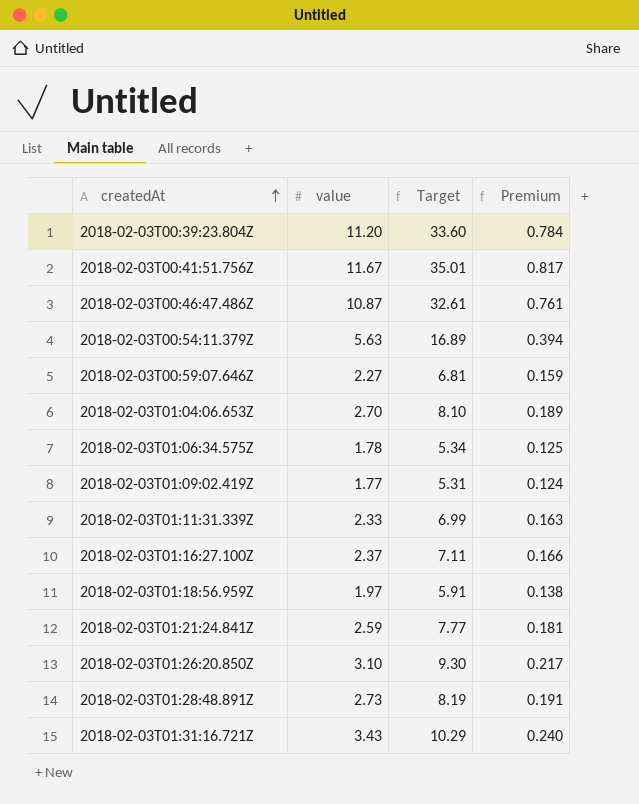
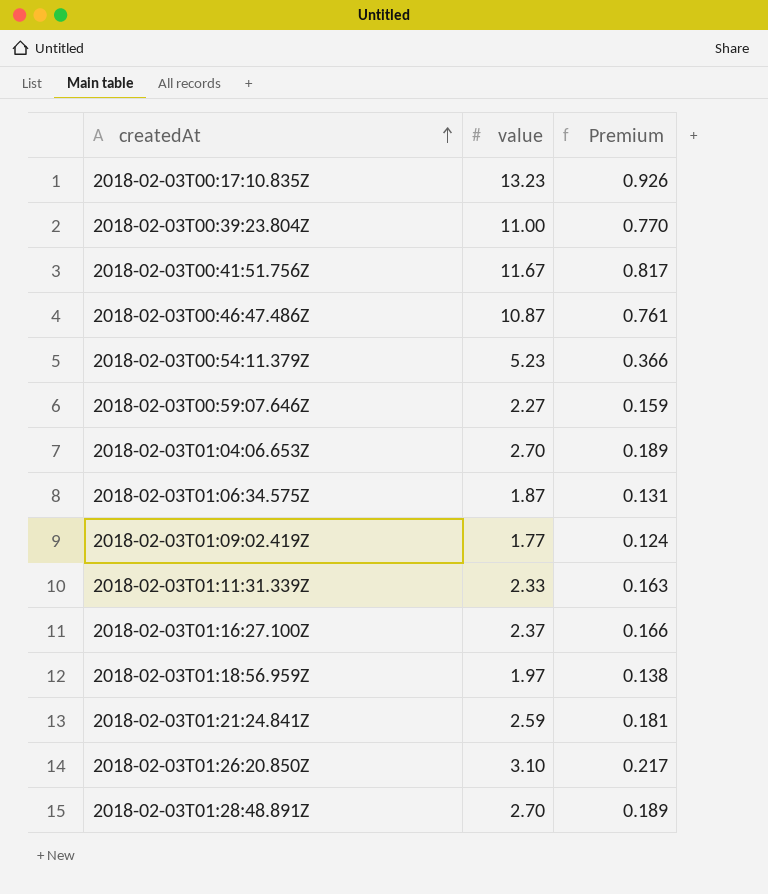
column Target | formula: [value] * 3 -> none
row 2018-02-03T01:31:16.721Z: 3.43 | 10.29 | 0.240 -> none
row 2018-02-03T00:17:10.835Z: none -> 13.23 | 0.926
2018-02-03T00:39:23.804Z | value: 11.20 -> 11.00
2018-02-03T00:39:23.804Z | Premium: 0.784 -> 0.770
2018-02-03T00:54:11.379Z | value: 5.63 -> 5.23
2018-02-03T00:54:11.379Z | Premium: 0.394 -> 0.366
2018-02-03T01:06:34.575Z | value: 1.78 -> 1.87
2018-02-03T01:06:34.575Z | Premium: 0.125 -> 0.131
2018-02-03T01:28:48.891Z | value: 2.73 -> 2.70
2018-02-03T01:28:48.891Z | Premium: 0.191 -> 0.189

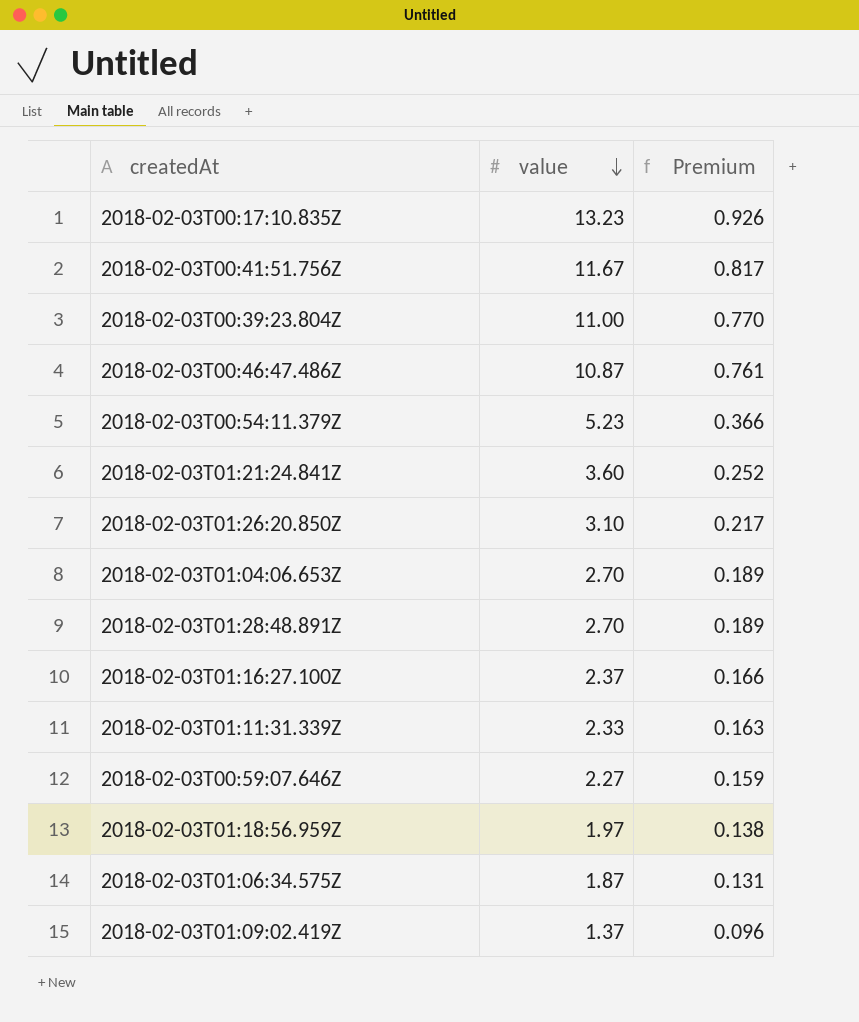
row order: createdAt ascending -> value descending
2018-02-03T01:21:24.841Z | value: 2.59 -> 3.60
2018-02-03T01:21:24.841Z | Premium: 0.181 -> 0.252
2018-02-03T01:09:02.419Z | value: 1.77 -> 1.37
2018-02-03T01:09:02.419Z | Premium: 0.124 -> 0.096

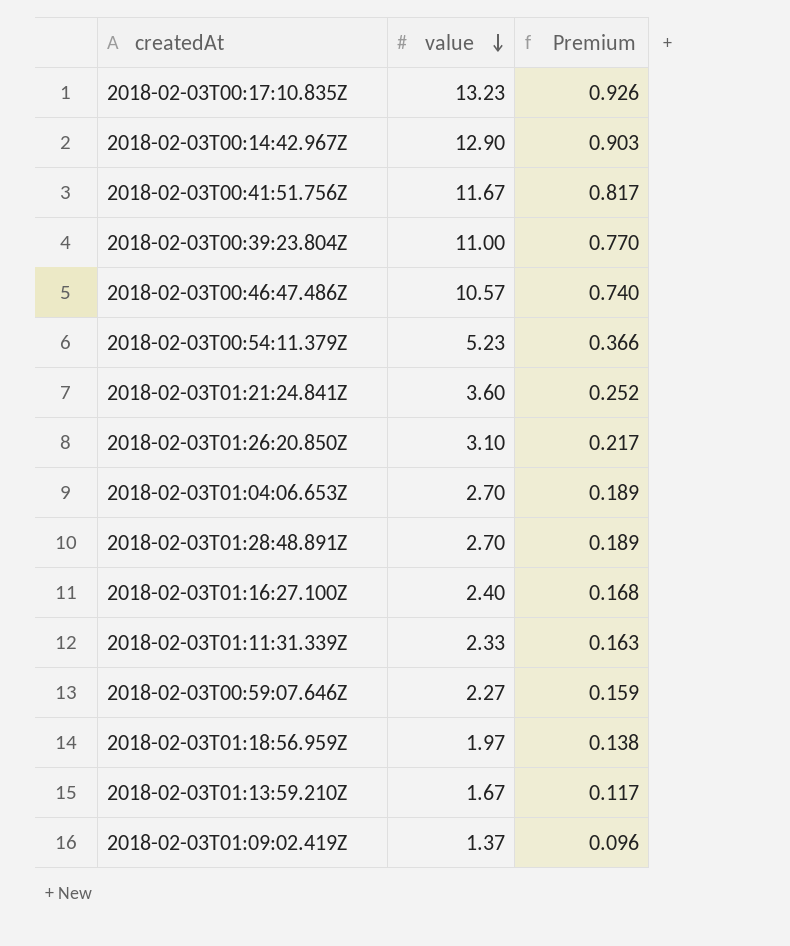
row 2018-02-03T01:06:34.575Z: 1.87 | 0.131 -> none
row 2018-02-03T00:14:42.967Z: none -> 12.90 | 0.903
2018-02-03T00:46:47.486Z | value: 10.87 -> 10.57
2018-02-03T00:46:47.486Z | Premium: 0.761 -> 0.740
2018-02-03T01:16:27.100Z | value: 2.37 -> 2.40
2018-02-03T01:16:27.100Z | Premium: 0.166 -> 0.168
row 2018-02-03T01:13:59.210Z: none -> 1.67 | 0.117

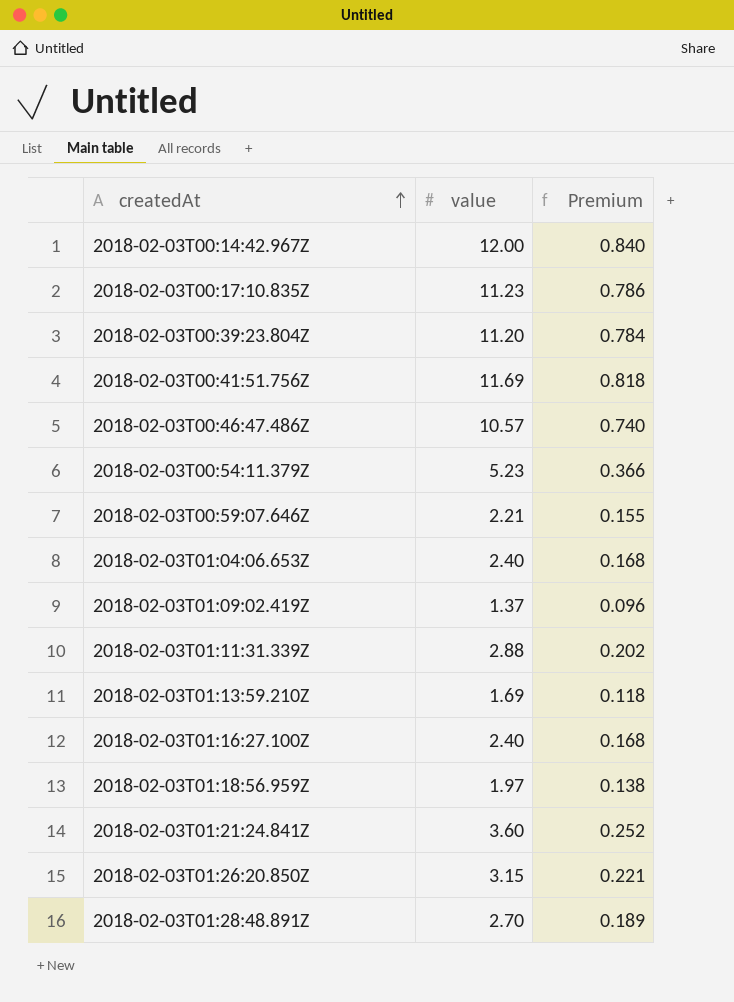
row order: value descending -> createdAt ascending
2018-02-03T00:14:42.967Z | value: 12.90 -> 12.00
2018-02-03T00:14:42.967Z | Premium: 0.903 -> 0.840
2018-02-03T00:17:10.835Z | value: 13.23 -> 11.23
2018-02-03T00:17:10.835Z | Premium: 0.926 -> 0.786
2018-02-03T00:39:23.804Z | value: 11.00 -> 11.20
2018-02-03T00:39:23.804Z | Premium: 0.770 -> 0.784
2018-02-03T00:41:51.756Z | value: 11.67 -> 11.69
2018-02-03T00:41:51.756Z | Premium: 0.817 -> 0.818
2018-02-03T00:59:07.646Z | value: 2.27 -> 2.21
2018-02-03T00:59:07.646Z | Premium: 0.159 -> 0.155
2018-02-03T01:04:06.653Z | value: 2.70 -> 2.40
2018-02-03T01:04:06.653Z | Premium: 0.189 -> 0.168
2018-02-03T01:11:31.339Z | value: 2.33 -> 2.88
2018-02-03T01:11:31.339Z | Premium: 0.163 -> 0.202
2018-02-03T01:13:59.210Z | value: 1.67 -> 1.69
2018-02-03T01:13:59.210Z | Premium: 0.117 -> 0.118
2018-02-03T01:26:20.850Z | value: 3.10 -> 3.15
2018-02-03T01:26:20.850Z | Premium: 0.217 -> 0.221

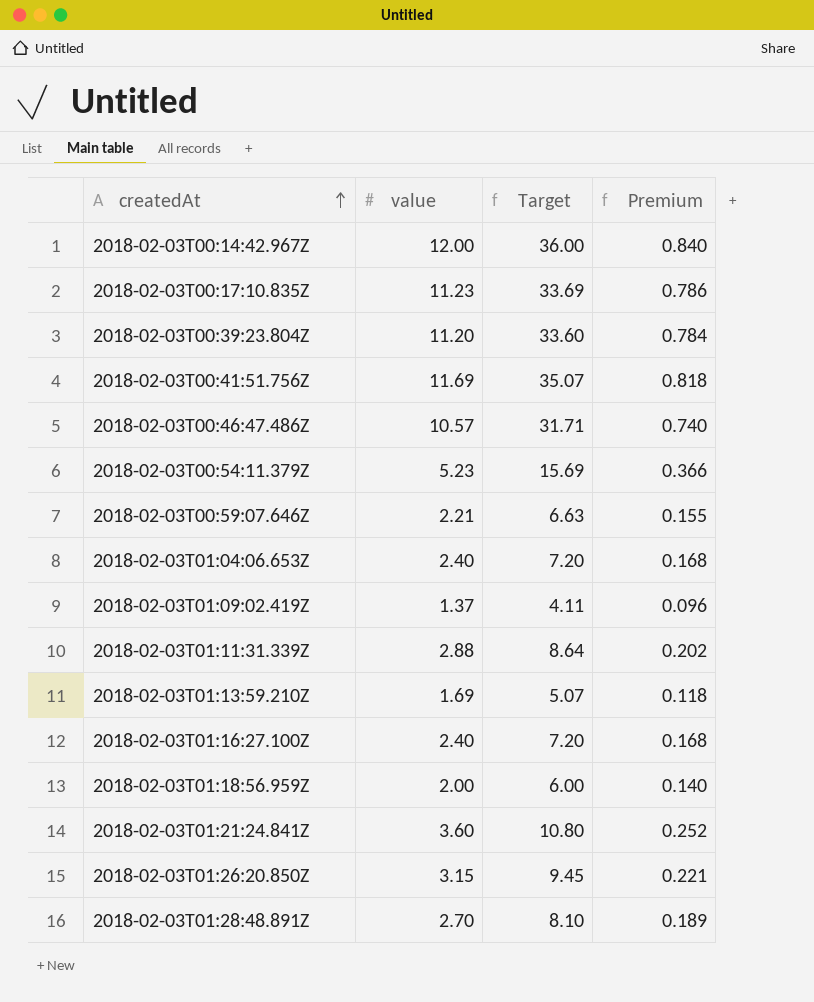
column Target | formula: none -> [value] * 3
2018-02-03T01:18:56.959Z | value: 1.97 -> 2.00
2018-02-03T01:18:56.959Z | Premium: 0.138 -> 0.140

